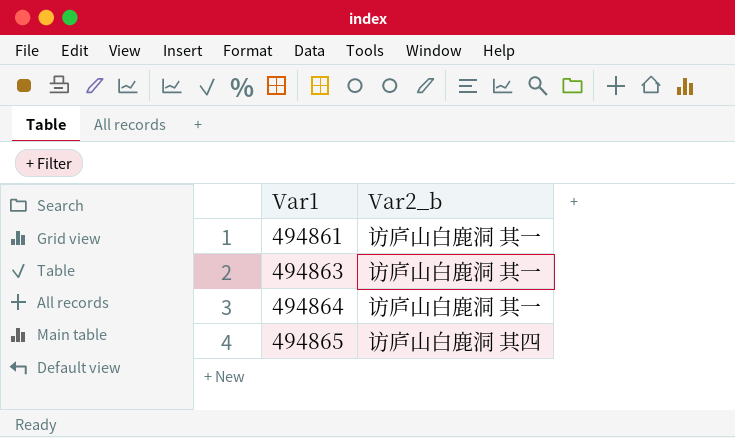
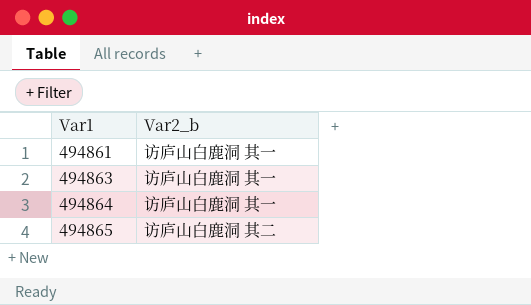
494865 | Var2_b: 访庐山白鹿洞 其四 -> 访庐山白鹿洞 其二

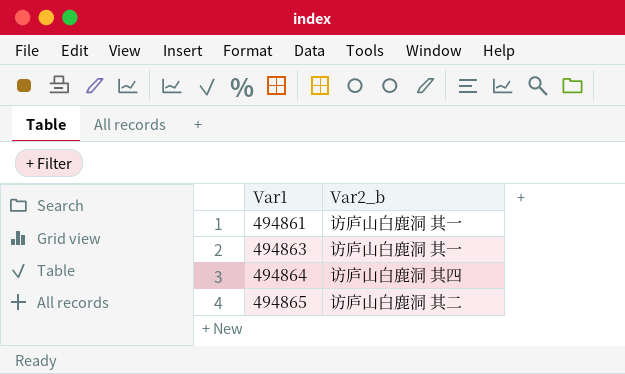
494864 | Var2_b: 访庐山白鹿洞 其一 -> 访庐山白鹿洞 其四

